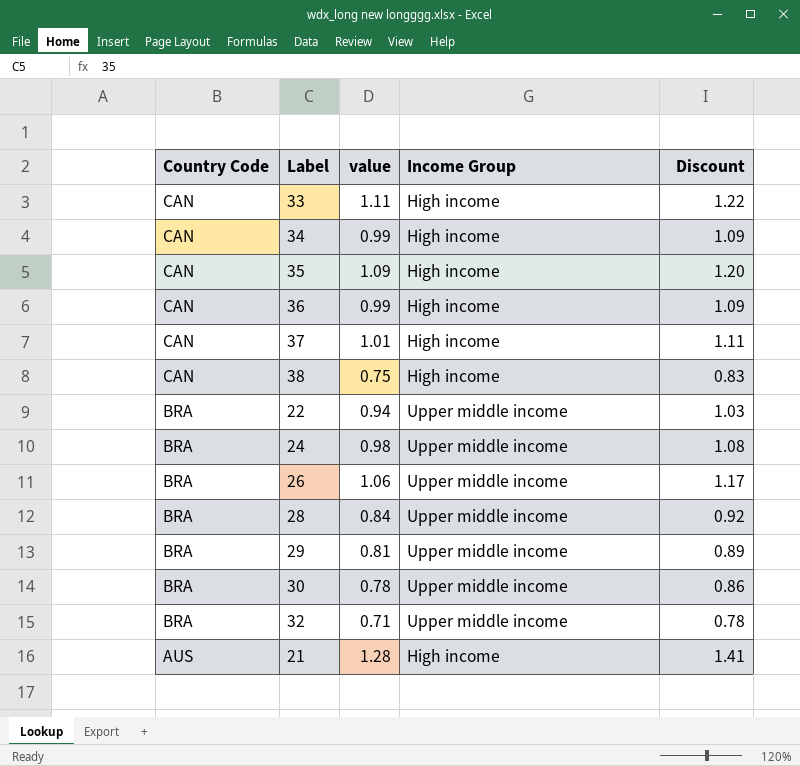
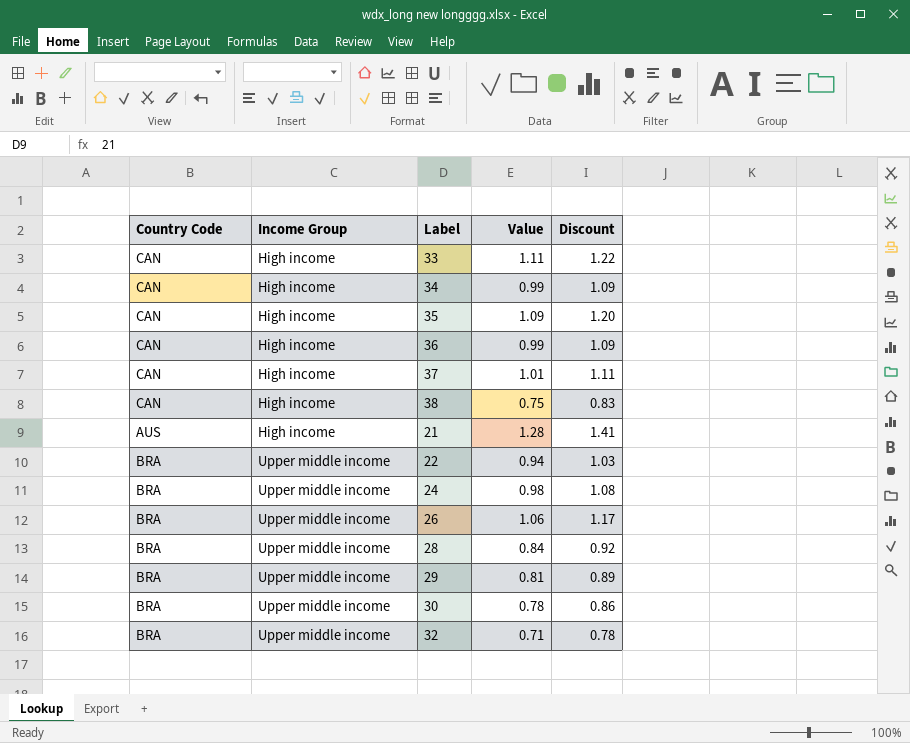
row order: Country Code descending -> Income Group ascending
column Income Group | position: 4 -> 2
column name: value -> Value

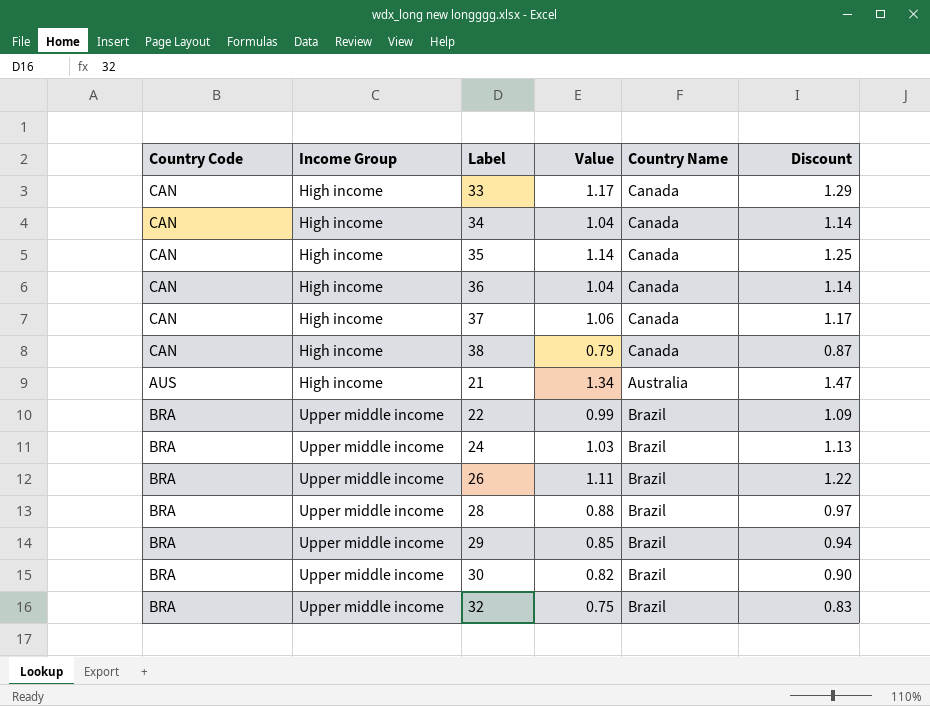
column Country Name | position: none -> 5
33 | Value: 1.11 -> 1.17
33 | Discount: 1.22 -> 1.29
34 | Value: 0.99 -> 1.04
34 | Discount: 1.09 -> 1.14
35 | Value: 1.09 -> 1.14
35 | Discount: 1.20 -> 1.25
36 | Value: 0.99 -> 1.04
36 | Discount: 1.09 -> 1.14
37 | Value: 1.01 -> 1.06
37 | Discount: 1.11 -> 1.17
38 | Value: 0.75 -> 0.79
38 | Discount: 0.83 -> 0.87
21 | Value: 1.28 -> 1.34
21 | Discount: 1.41 -> 1.47
22 | Value: 0.94 -> 0.99
22 | Discount: 1.03 -> 1.09
24 | Value: 0.98 -> 1.03
24 | Discount: 1.08 -> 1.13
26 | Value: 1.06 -> 1.11
26 | Discount: 1.17 -> 1.22
28 | Value: 0.84 -> 0.88
28 | Discount: 0.92 -> 0.97
29 | Value: 0.81 -> 0.85
29 | Discount: 0.89 -> 0.94
30 | Value: 0.78 -> 0.82
30 | Discount: 0.86 -> 0.90
32 | Value: 0.71 -> 0.75
32 | Discount: 0.78 -> 0.83

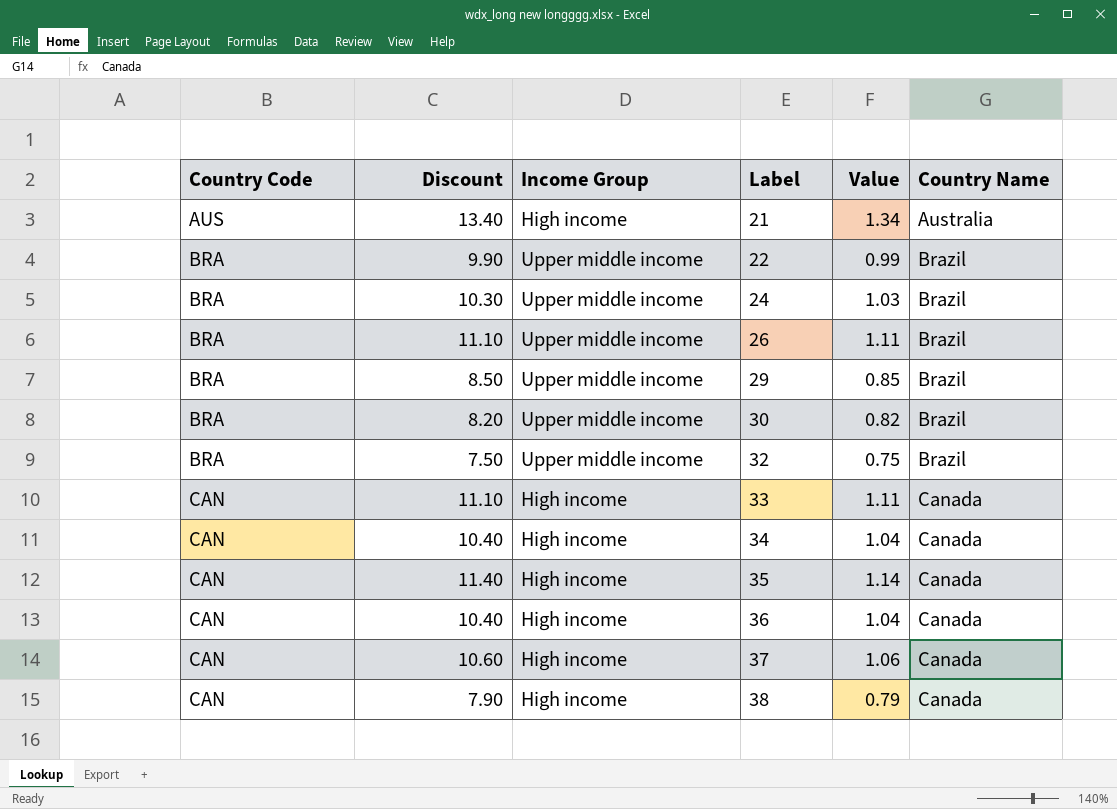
row order: Income Group ascending -> Country Code ascending
column Discount | formula: [Value] * 1.1 -> [Value] * 10
column Discount | position: 6 -> 2
row 28: BRA | Upper middle income | 0.88 | Brazil | 0.97 -> none
33 | Value: 1.17 -> 1.11

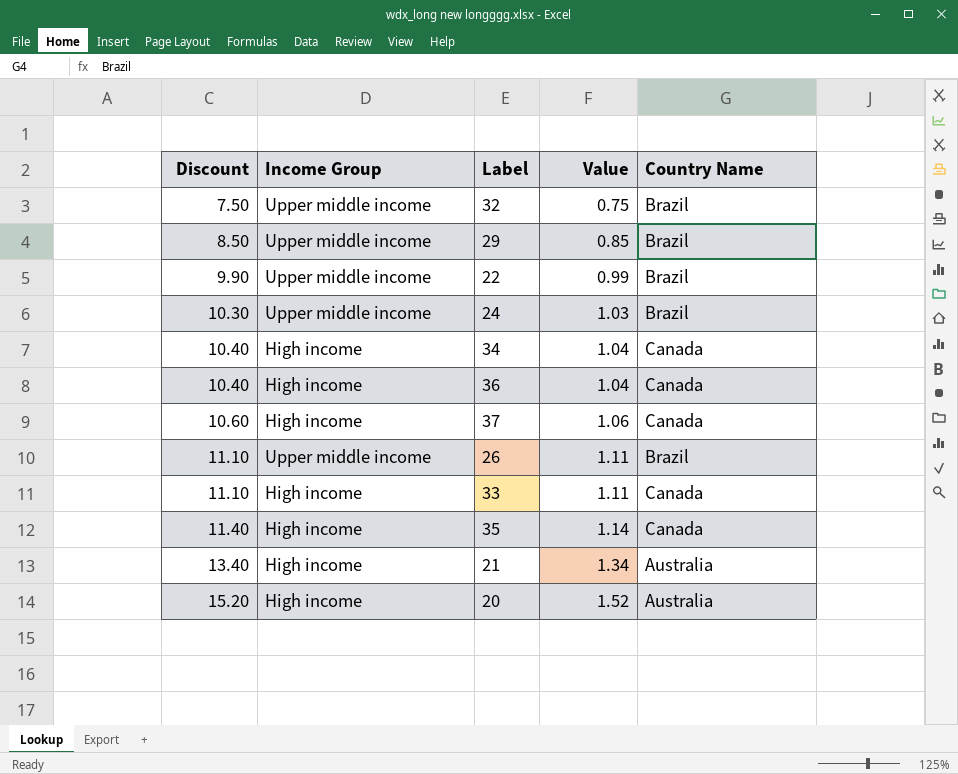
row order: Country Code ascending -> Discount ascending
column Country Code | position: 1 -> none
row 30: BRA | 8.20 | Upper middle income | 0.82 | Brazil -> none
row 38: CAN | 7.90 | High income | 0.79 | Canada -> none
row 20: none -> 15.20 | High income | 1.52 | Australia

